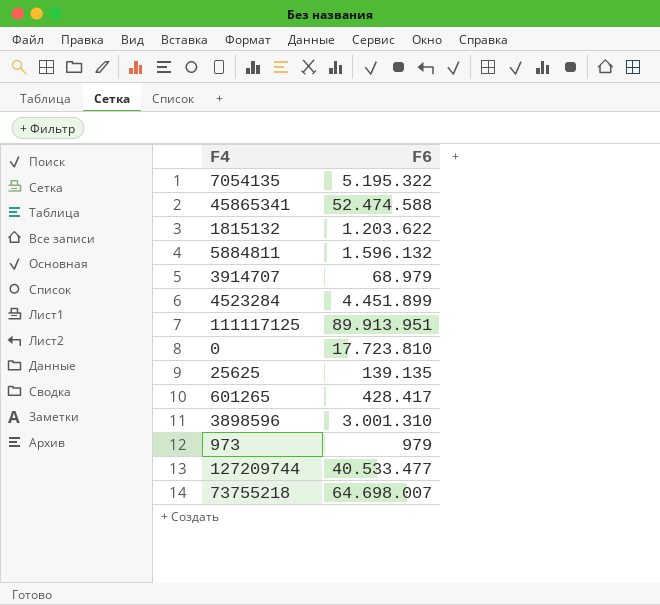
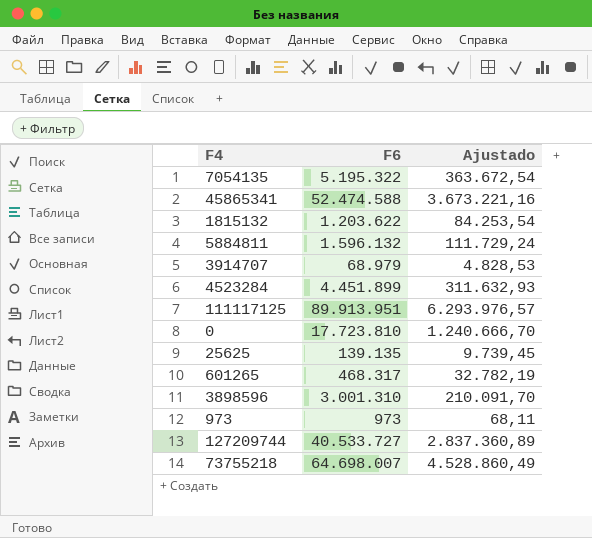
column Ajustado | formula: none -> [F6] * 0,07
601265 | F6: 428.417 -> 468.317
973 | F6: 979 -> 973
127209744 | F6: 40.533.477 -> 40.533.727

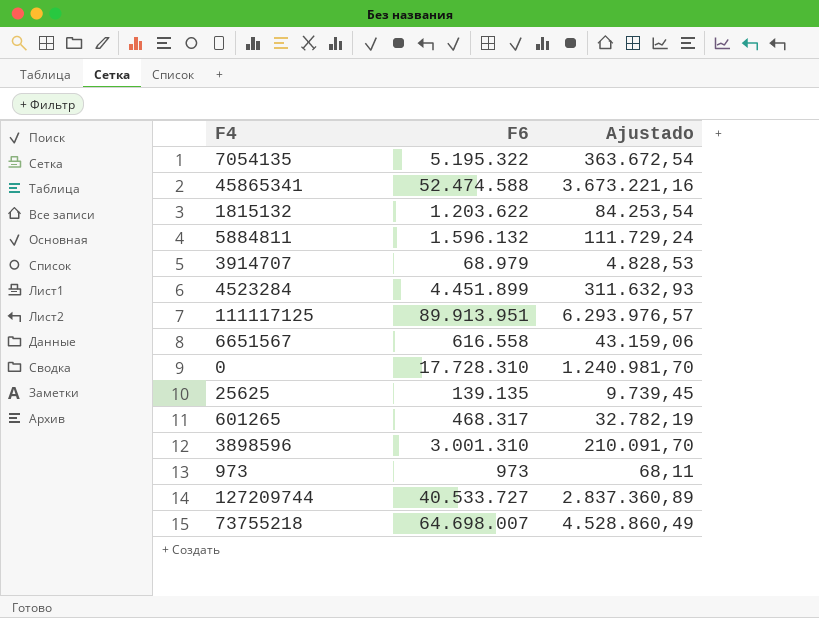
row 6651567: none -> 616.558 | 43.159,06
0 | F6: 17.723.810 -> 17.728.310
0 | Ajustado: 1.240.666,70 -> 1.240.981,70

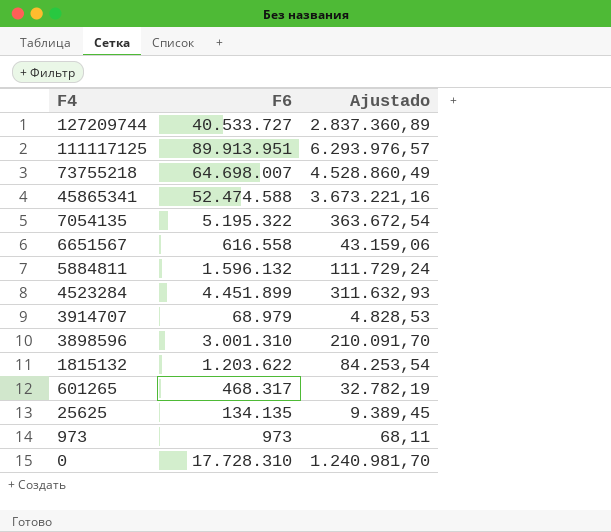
row order: none -> F4 descending
25625 | F6: 139.135 -> 134.135
25625 | Ajustado: 9.739,45 -> 9.389,45

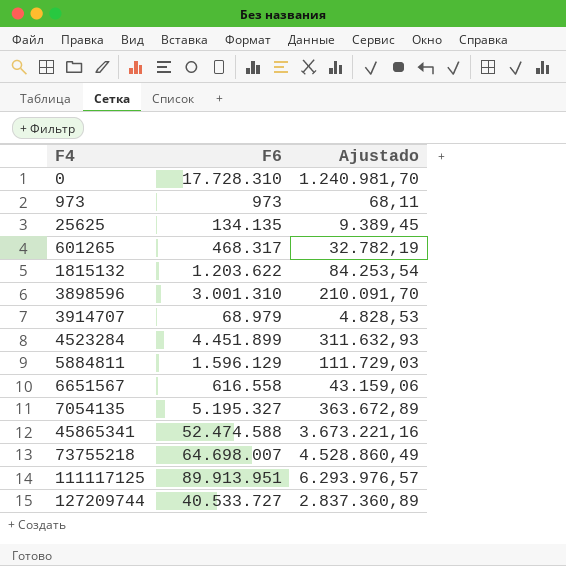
row order: F4 descending -> F4 ascending
5884811 | F6: 1.596.132 -> 1.596.129
5884811 | Ajustado: 111.729,24 -> 111.729,03
7054135 | F6: 5.195.322 -> 5.195.327
7054135 | Ajustado: 363.672,54 -> 363.672,89

